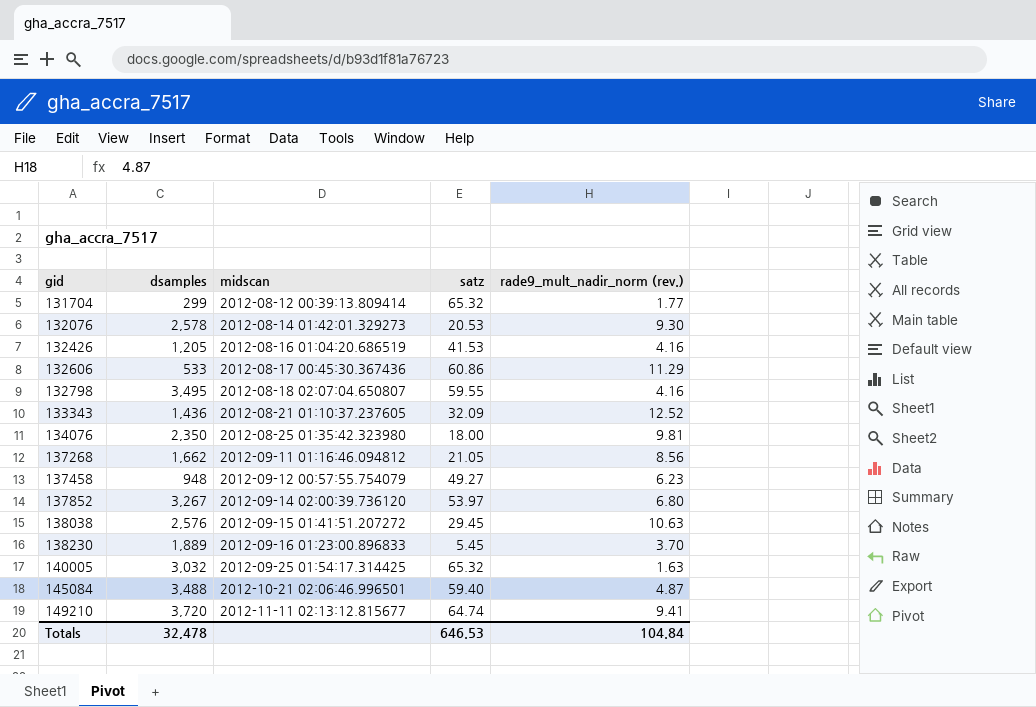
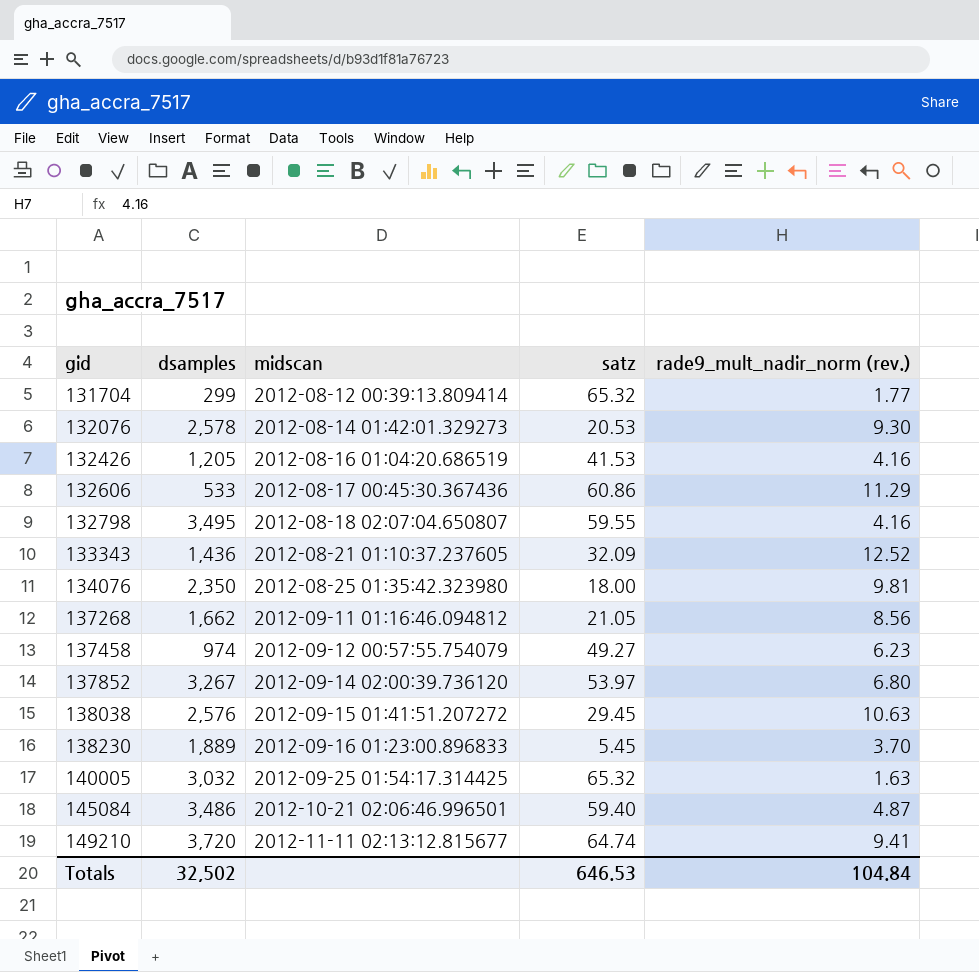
137458 | dsamples: 948 -> 974
145084 | dsamples: 3,488 -> 3,486
Totals | dsamples: 32,478 -> 32,502

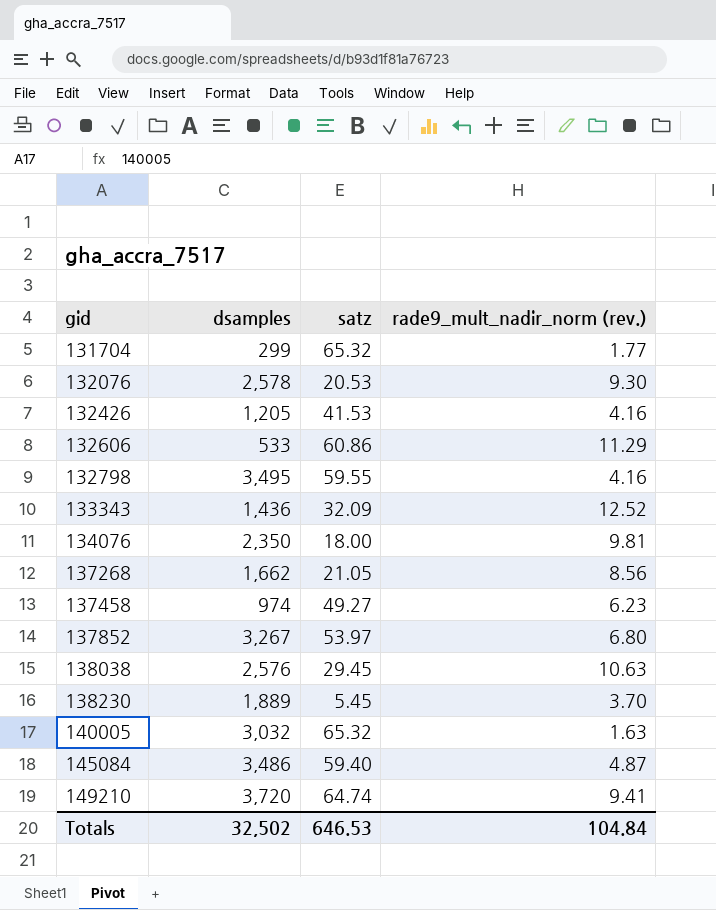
column midscan | position: 3 -> none

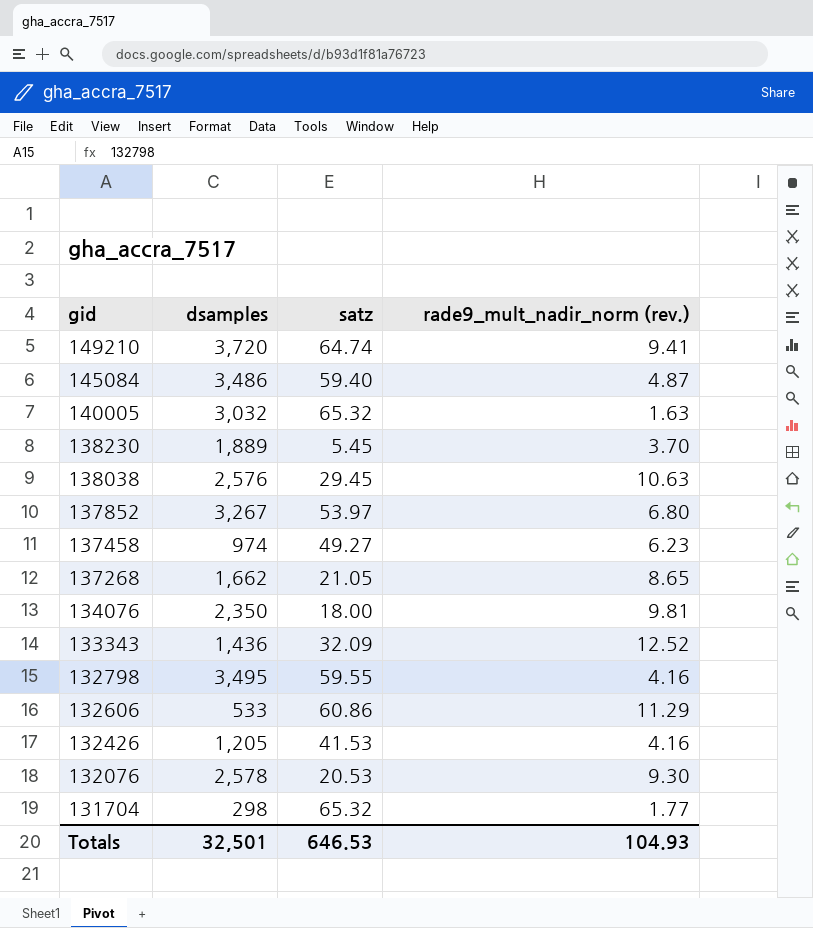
row order: gid ascending -> gid descending
137268 | rade9_mult_nadir_norm (rev.): 8.56 -> 8.65
131704 | dsamples: 299 -> 298
Totals | dsamples: 32,502 -> 32,501
Totals | rade9_mult_nadir_norm (rev.): 104.84 -> 104.93

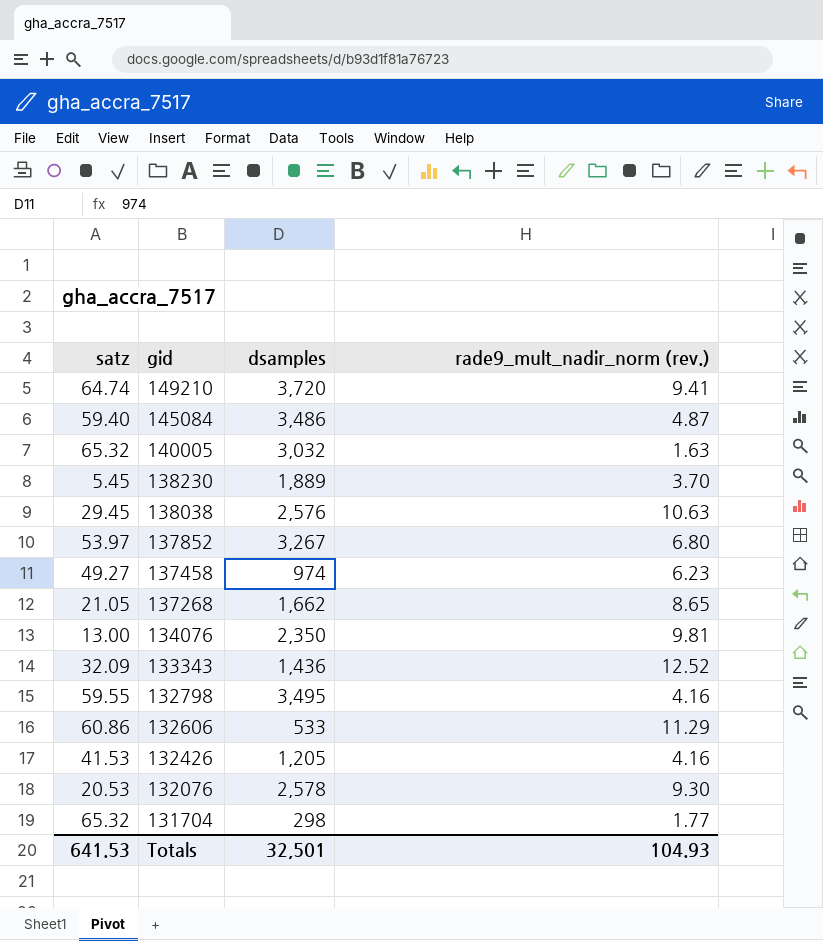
column satz | position: 3 -> 1
134076 | satz: 18.00 -> 13.00
Totals | satz: 646.53 -> 641.53

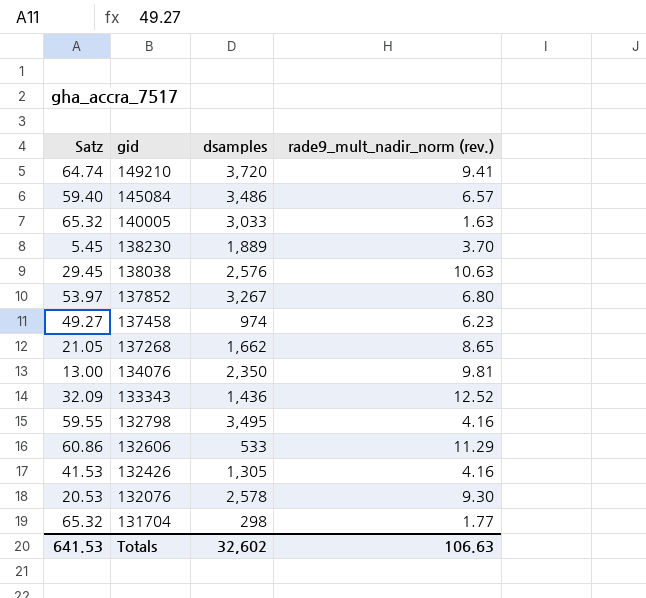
column name: satz -> Satz
145084 | rade9_mult_nadir_norm (rev.): 4.87 -> 6.57
140005 | dsamples: 3,032 -> 3,033
132426 | dsamples: 1,205 -> 1,305
Totals | dsamples: 32,501 -> 32,602
Totals | rade9_mult_nadir_norm (rev.): 104.93 -> 106.63

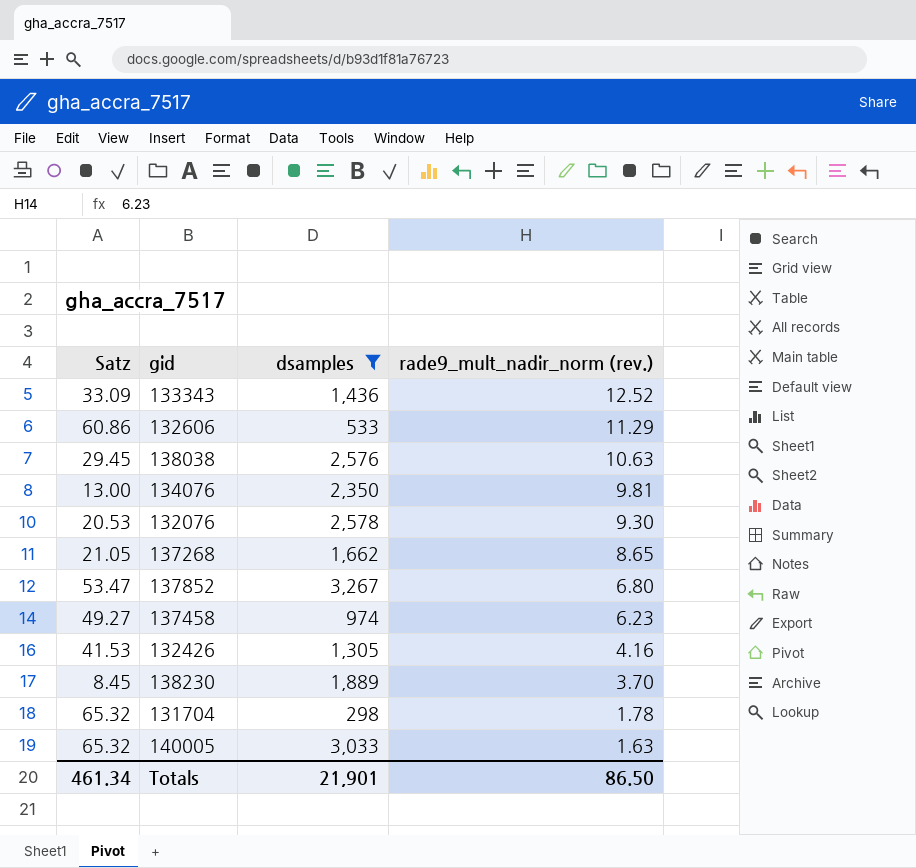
filter: none -> dsamples <= 3,267
row order: gid descending -> rade9_mult_nadir_norm (rev.) descending
133343 | Satz: 32.09 -> 33.09
137852 | Satz: 53.97 -> 53.47
138230 | Satz: 5.45 -> 8.45
131704 | rade9_mult_nadir_norm (rev.): 1.77 -> 1.78
Totals | Satz: 641.53 -> 461.34
Totals | dsamples: 32,602 -> 21,901
Totals | rade9_mult_nadir_norm (rev.): 106.63 -> 86.50

